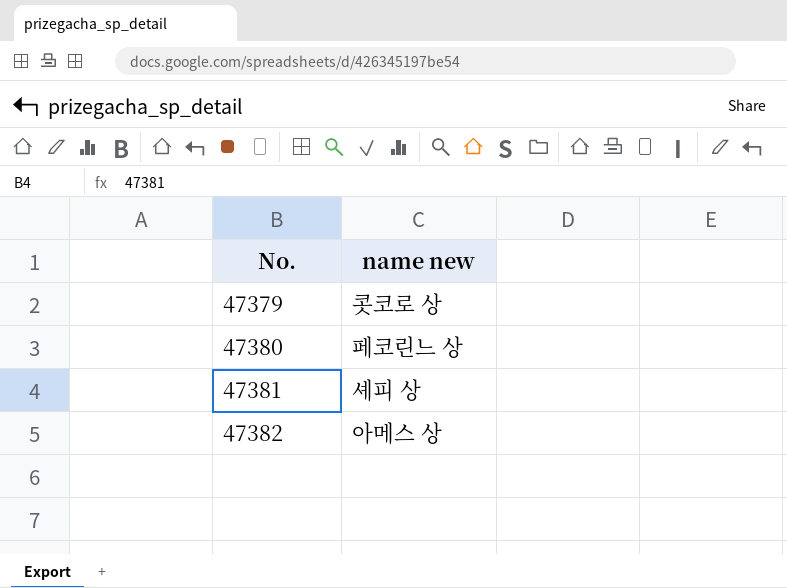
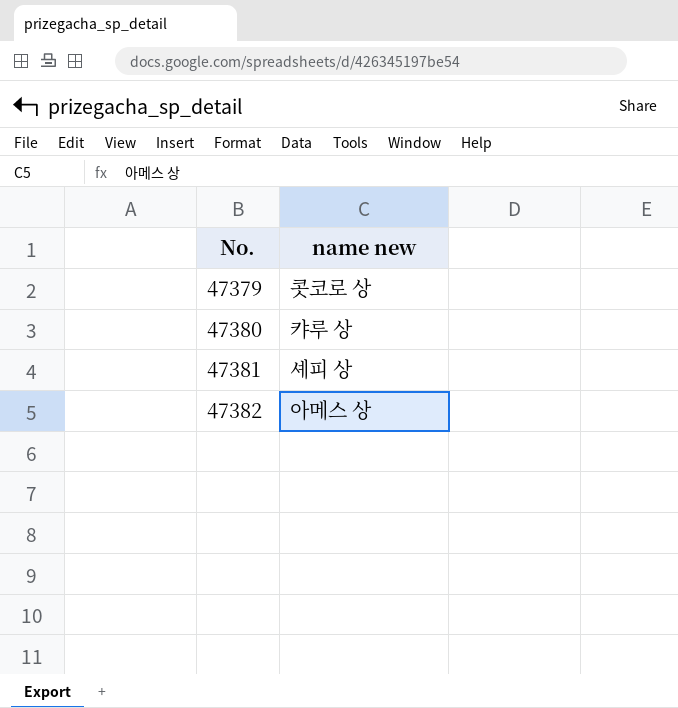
47380 | name new: 페코린느 상 -> 캬루 상

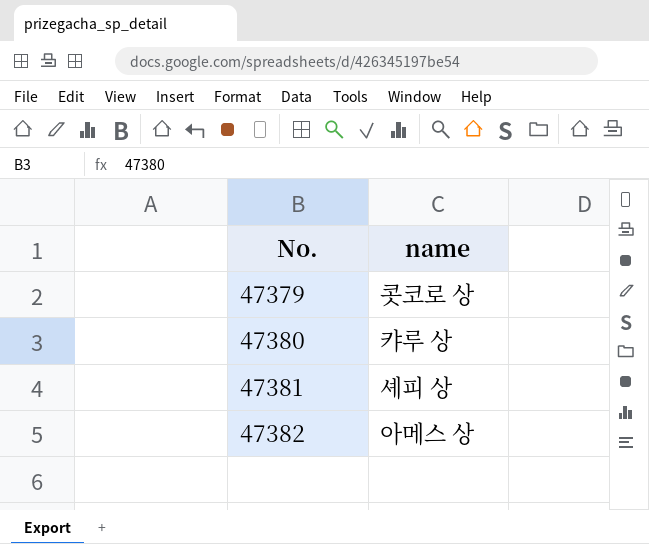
column name: name new -> name

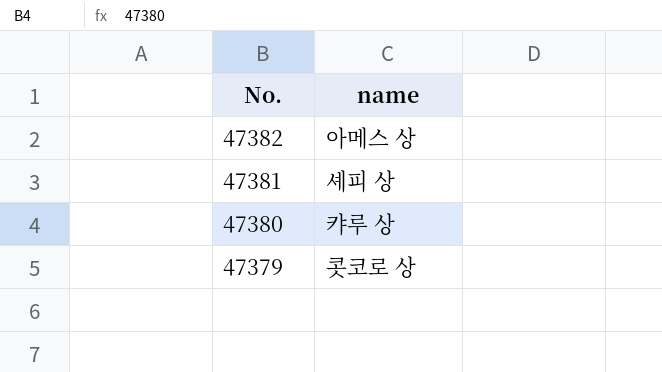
row order: No. ascending -> No. descending

